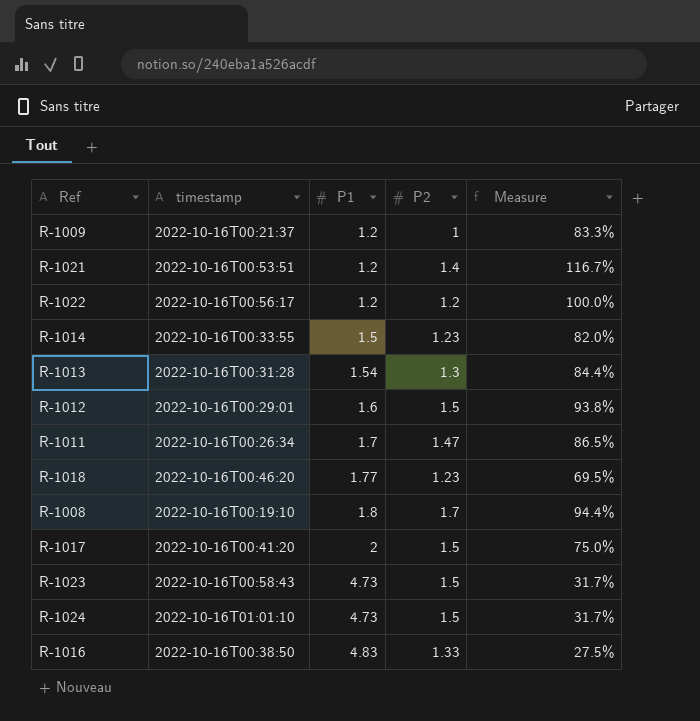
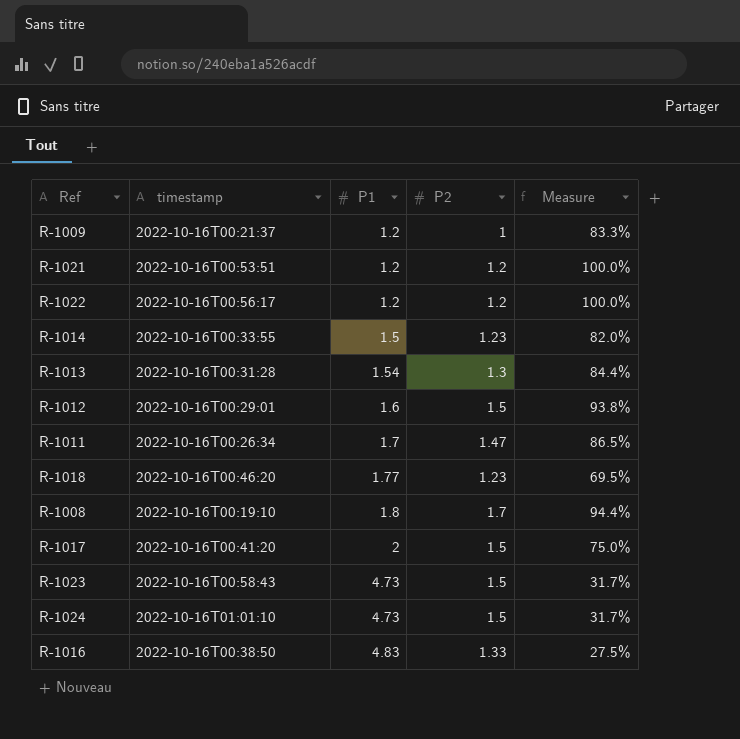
R-1021 | P2: 1.4 -> 1.2
R-1021 | Measure: 116.7% -> 100.0%

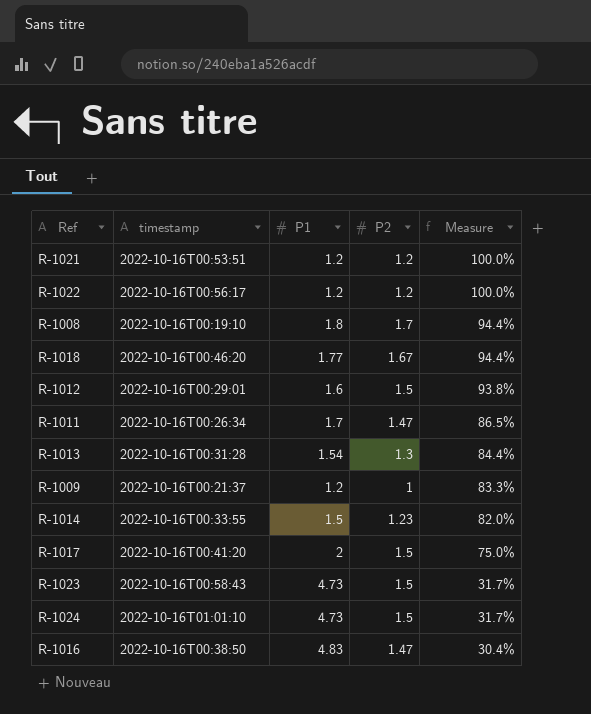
row order: P1 ascending -> Measure descending
R-1018 | P2: 1.23 -> 1.67
R-1018 | Measure: 69.5% -> 94.4%
R-1016 | P2: 1.33 -> 1.47
R-1016 | Measure: 27.5% -> 30.4%

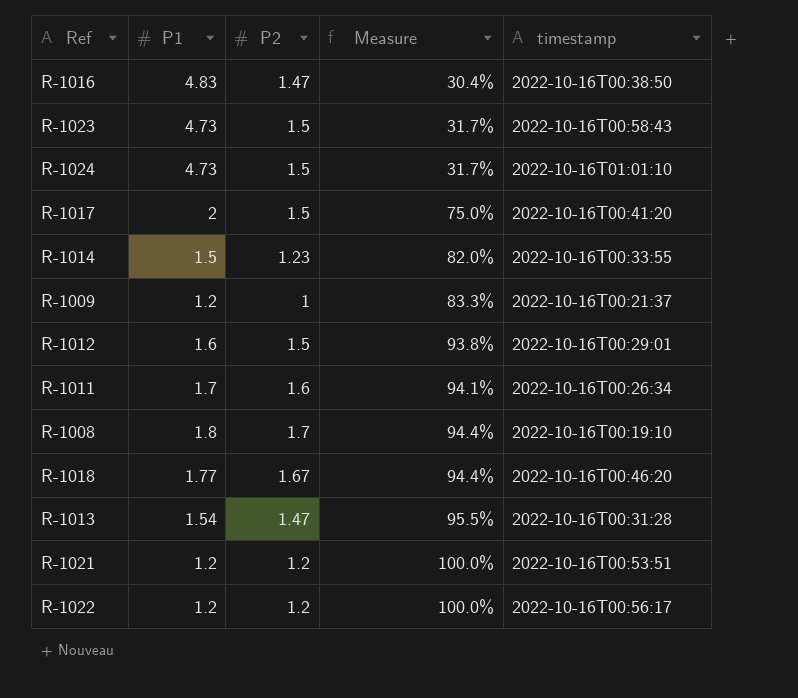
row order: Measure descending -> Measure ascending
column timestamp | position: 2 -> 5
R-1011 | P2: 1.47 -> 1.6
R-1011 | Measure: 86.5% -> 94.1%
R-1013 | P2: 1.3 -> 1.47
R-1013 | Measure: 84.4% -> 95.5%

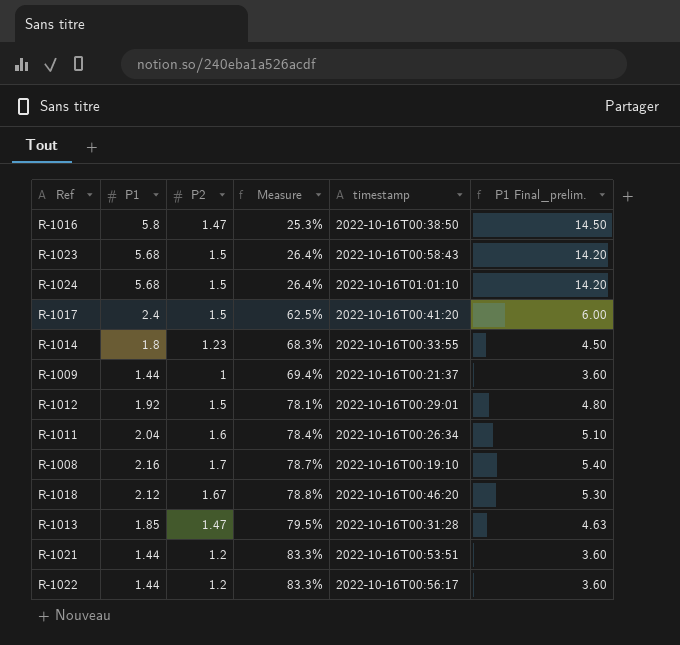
column P1 Final_prelim. | formula: none -> [P1] * 2.5
R-1016 | P1: 4.83 -> 5.8
R-1016 | Measure: 30.4% -> 25.3%
R-1023 | P1: 4.73 -> 5.68
R-1023 | Measure: 31.7% -> 26.4%
R-1024 | P1: 4.73 -> 5.68
R-1024 | Measure: 31.7% -> 26.4%
R-1017 | P1: 2 -> 2.4
R-1017 | Measure: 75.0% -> 62.5%
R-1014 | P1: 1.5 -> 1.8
R-1014 | Measure: 82.0% -> 68.3%
R-1009 | P1: 1.2 -> 1.44
R-1009 | Measure: 83.3% -> 69.4%
R-1012 | P1: 1.6 -> 1.92
R-1012 | Measure: 93.8% -> 78.1%
R-1011 | P1: 1.7 -> 2.04
R-1011 | Measure: 94.1% -> 78.4%
R-1008 | P1: 1.8 -> 2.16
R-1008 | Measure: 94.4% -> 78.7%
R-1018 | P1: 1.77 -> 2.12
R-1018 | Measure: 94.4% -> 78.8%
R-1013 | P1: 1.54 -> 1.85
R-1013 | Measure: 95.5% -> 79.5%
R-1021 | P1: 1.2 -> 1.44
R-1021 | Measure: 100.0% -> 83.3%
R-1022 | P1: 1.2 -> 1.44
R-1022 | Measure: 100.0% -> 83.3%

